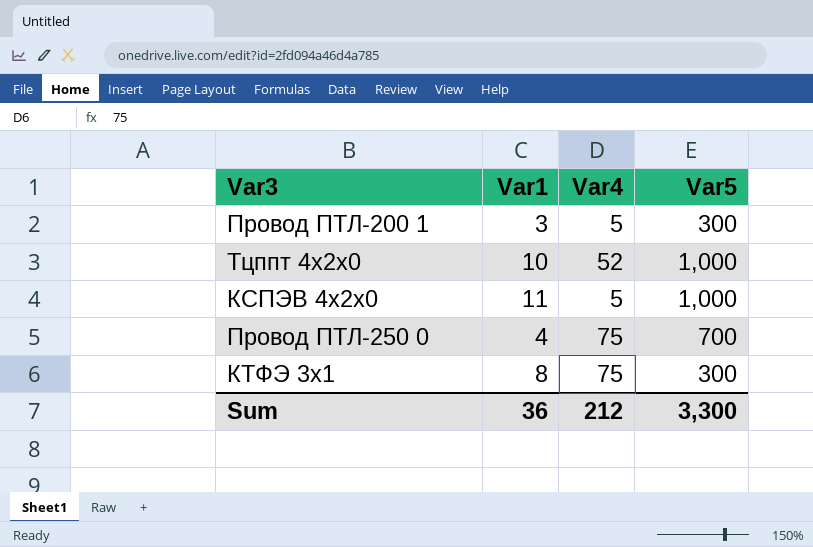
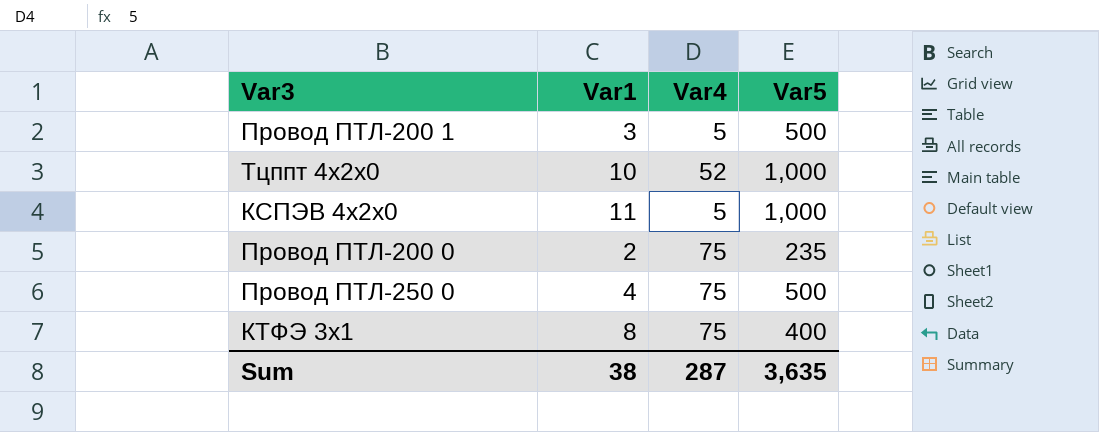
Провод ПТЛ-200 1 | Var5: 300 -> 500
row Провод ПТЛ-200 0: none -> 2 | 75 | 235
Провод ПТЛ-250 0 | Var5: 700 -> 500
КТФЭ 3х1 | Var5: 300 -> 400
Sum | Var1: 36 -> 38
Sum | Var4: 212 -> 287
Sum | Var5: 3,300 -> 3,635

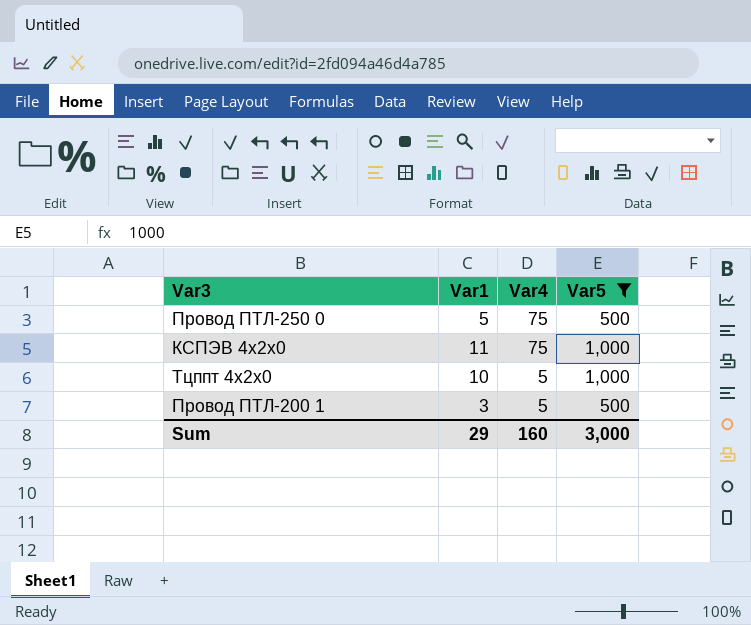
filter: none -> Var5 >= 500
row order: none -> Var4 descending
Провод ПТЛ-250 0 | Var1: 4 -> 5
КСПЭВ 4х2х0 | Var4: 5 -> 75
Тцппт 4х2х0 | Var4: 52 -> 5
Sum | Var1: 38 -> 29
Sum | Var4: 287 -> 160
Sum | Var5: 3,635 -> 3,000

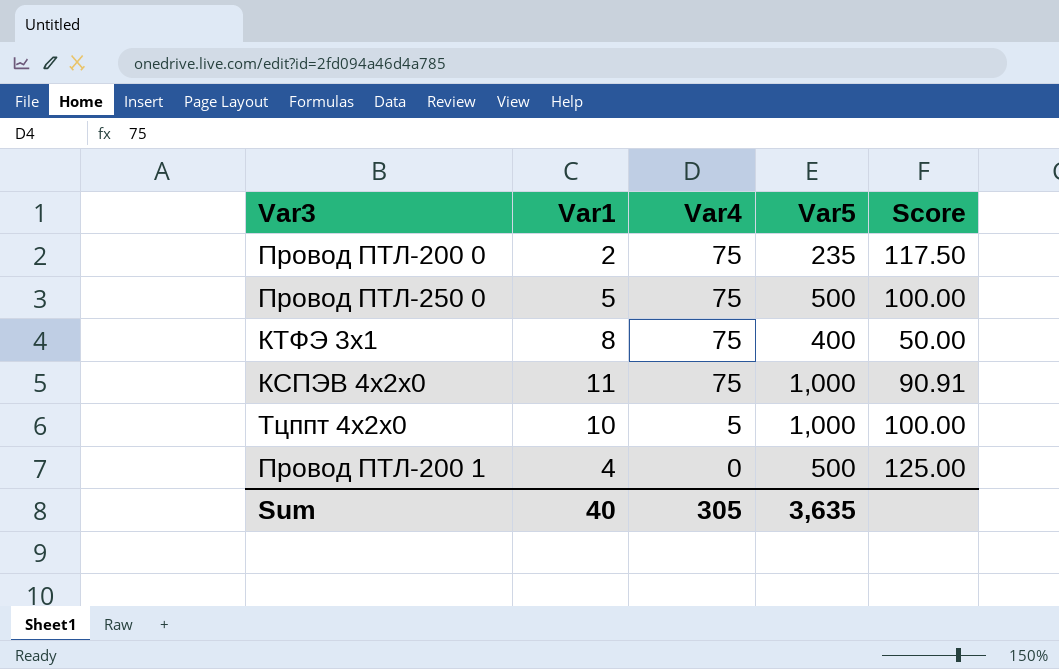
filter: Var5 >= 500 -> none
column Score | formula: none -> [Var5] / [Var1]
Провод ПТЛ-200 1 | Var1: 3 -> 4
Провод ПТЛ-200 1 | Var4: 5 -> 0
Sum | Var1: 29 -> 40
Sum | Var4: 160 -> 305
Sum | Var5: 3,000 -> 3,635

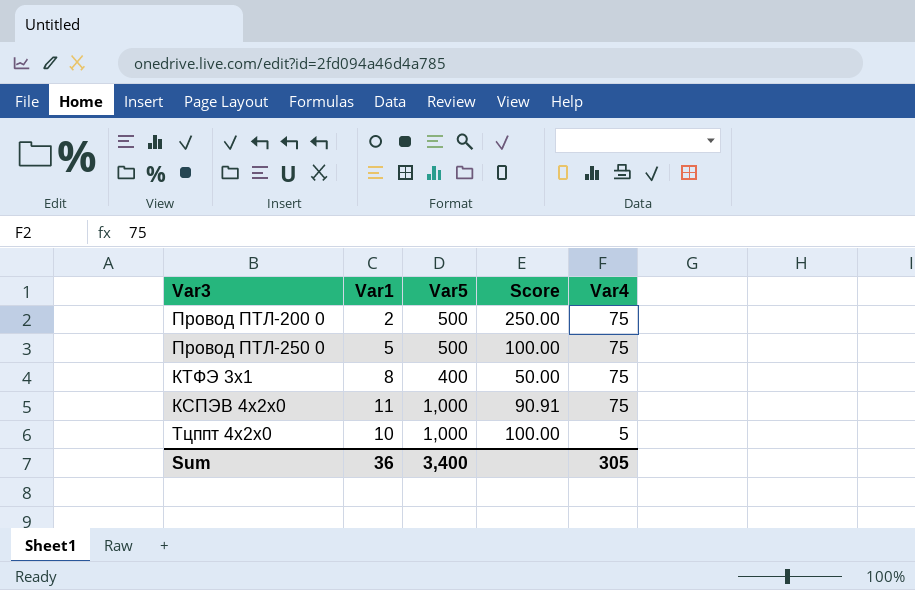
column Var4 | position: 3 -> 5
row Провод ПТЛ-200 1: 4 | 0 | 500 | 125.00 -> none
Провод ПТЛ-200 0 | Var5: 235 -> 500
Провод ПТЛ-200 0 | Score: 117.50 -> 250.00
Sum | Var1: 40 -> 36
Sum | Var5: 3,635 -> 3,400

